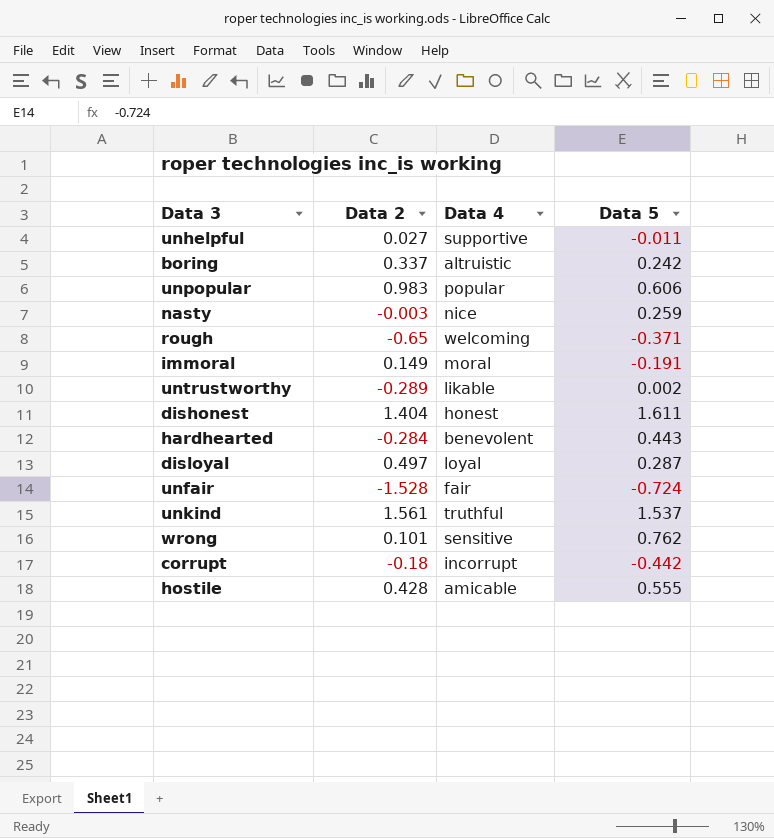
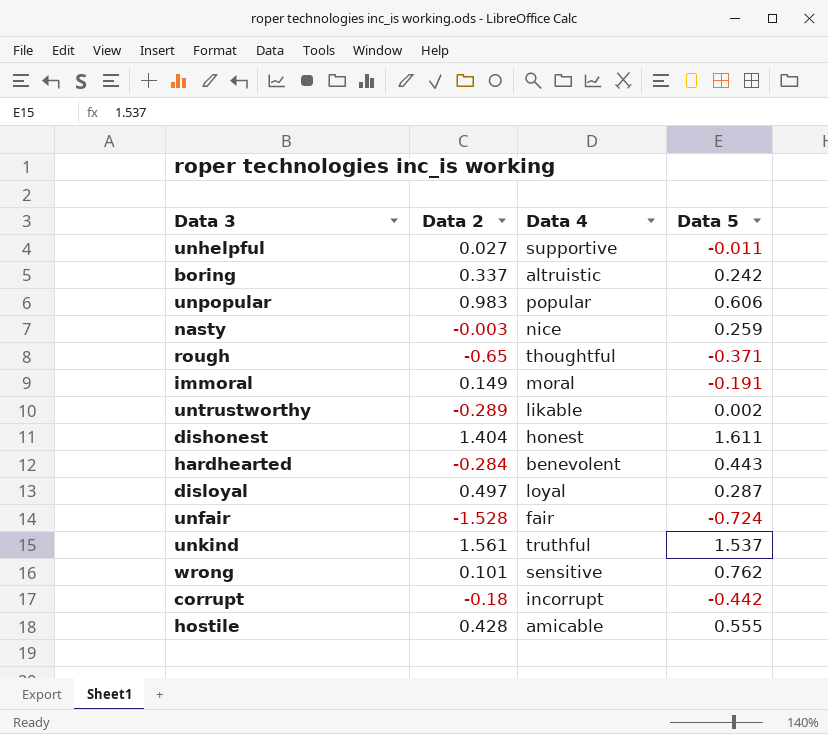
rough | Data 4: welcoming -> thoughtful

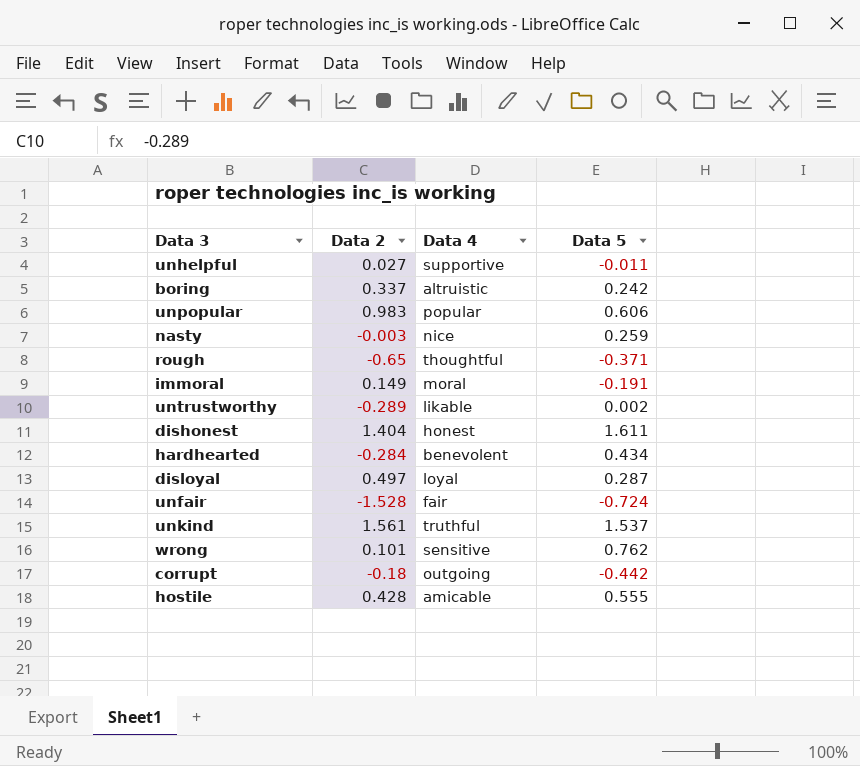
hardhearted | Data 5: 0.443 -> 0.434
corrupt | Data 4: incorrupt -> outgoing

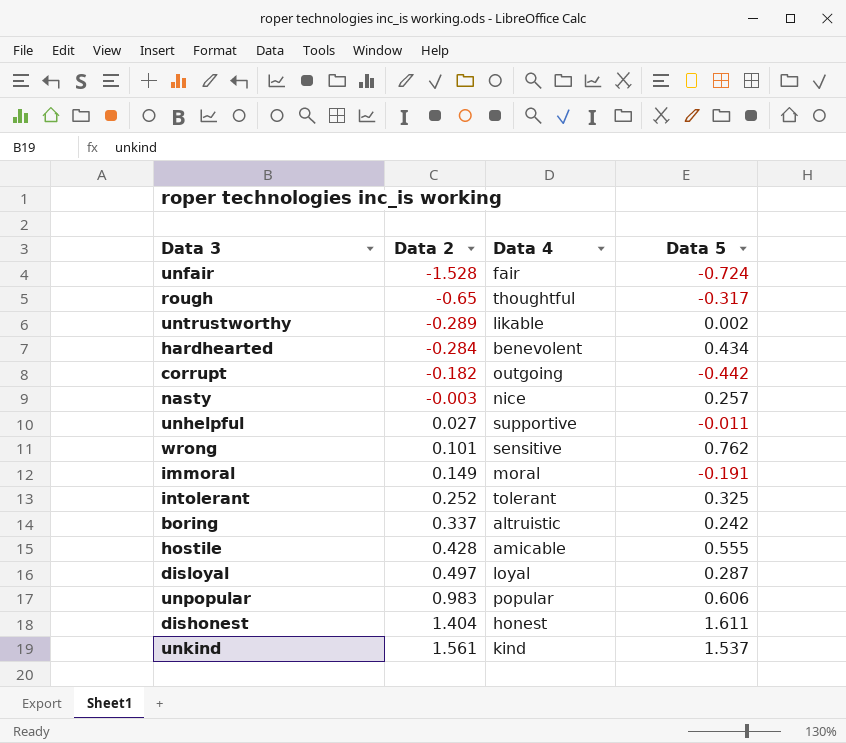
row order: none -> Data 2 ascending
rough | Data 5: -0.371 -> -0.317
corrupt | Data 2: -0.18 -> -0.182
nasty | Data 5: 0.259 -> 0.257
row intolerant: none -> 0.252 | tolerant | 0.325
unkind | Data 4: truthful -> kind

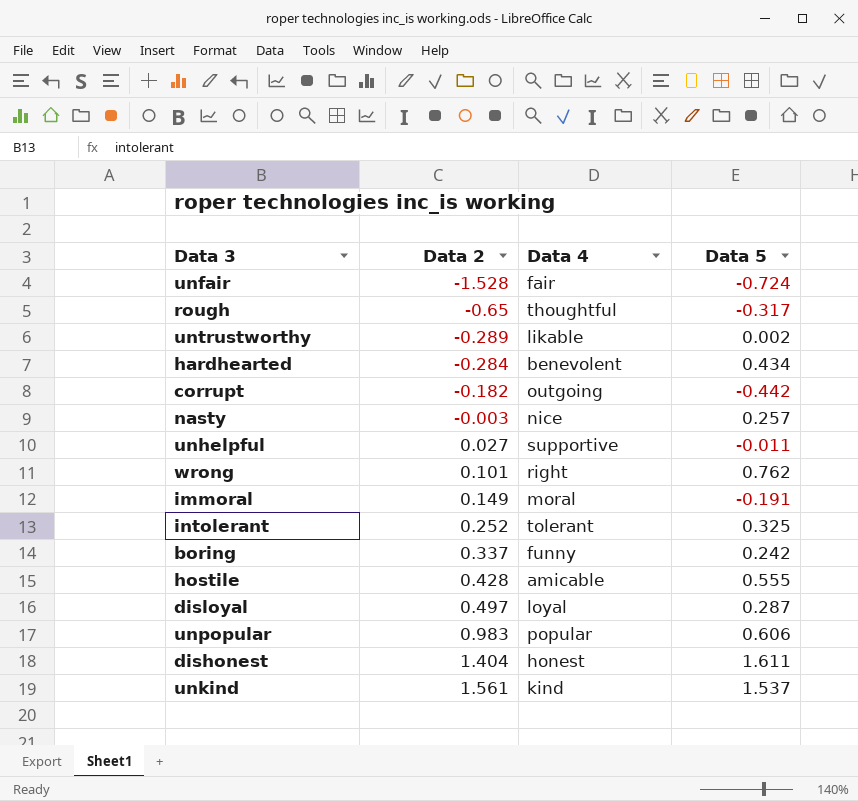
wrong | Data 4: sensitive -> right
boring | Data 4: altruistic -> funny

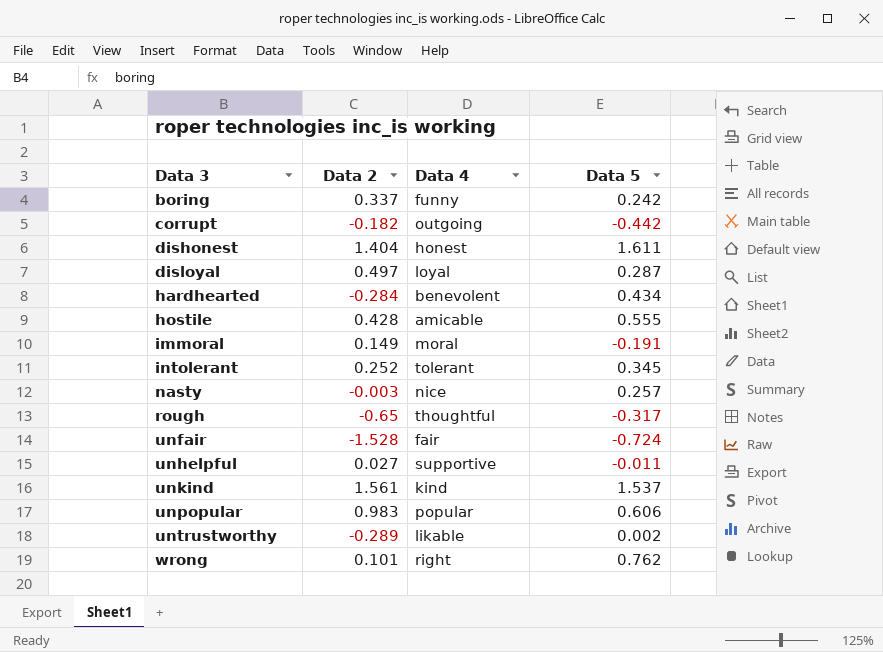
row order: Data 2 ascending -> Data 3 ascending
intolerant | Data 5: 0.325 -> 0.345

